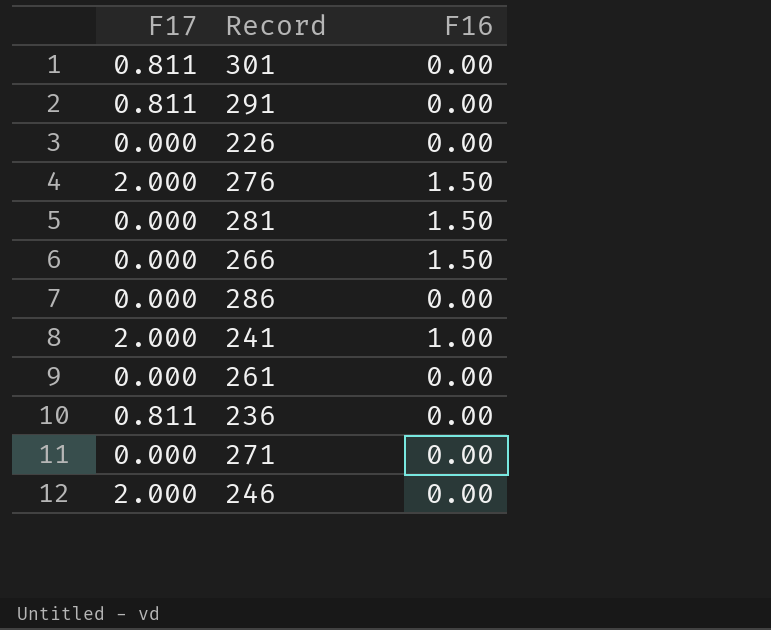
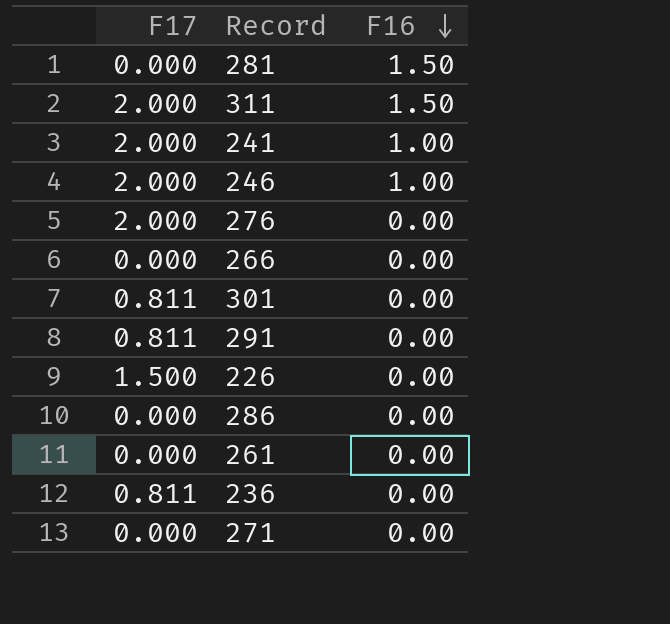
row order: none -> F16 descending
row 311: none -> 2.000 | 1.50
246 | F16: 0.00 -> 1.00
276 | F16: 1.50 -> 0.00
266 | F16: 1.50 -> 0.00
226 | F17: 0.000 -> 1.500

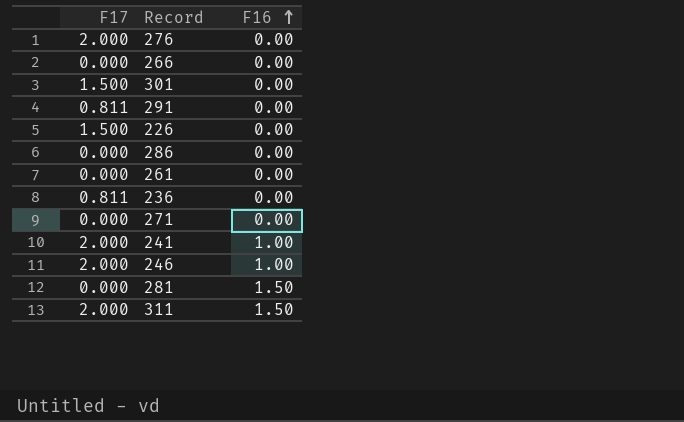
row order: F16 descending -> F16 ascending
301 | F17: 0.811 -> 1.500

